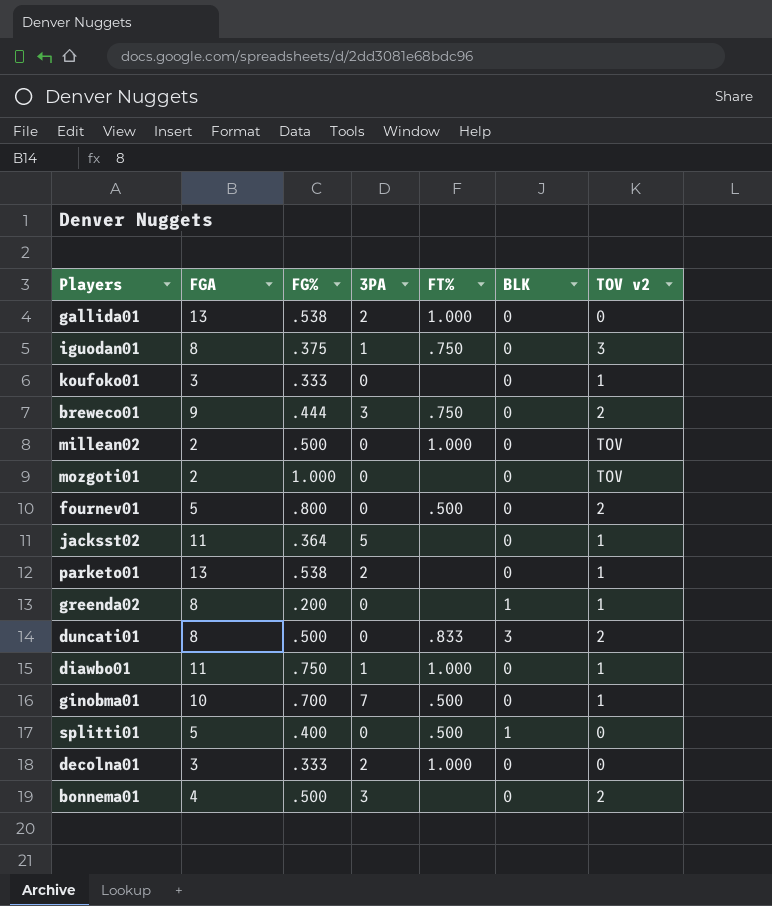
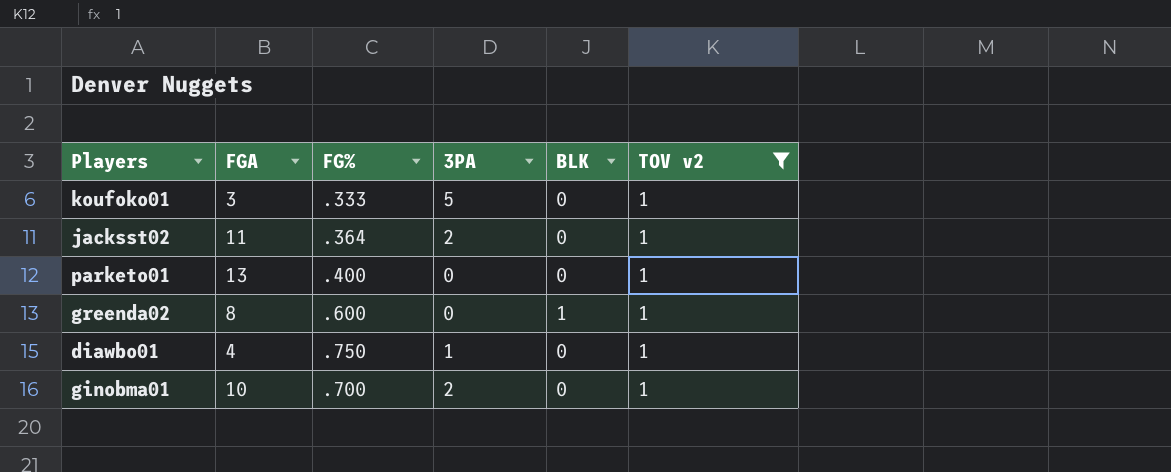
filter: none -> TOV v2 = 1
column FT% | position: 5 -> none
koufoko01 | 3PA: 0 -> 5
jacksst02 | 3PA: 5 -> 2
parketo01 | FG%: .538 -> .400
parketo01 | 3PA: 2 -> 0
greenda02 | FG%: .200 -> .600
diawbo01 | FGA: 11 -> 4
ginobma01 | 3PA: 7 -> 2

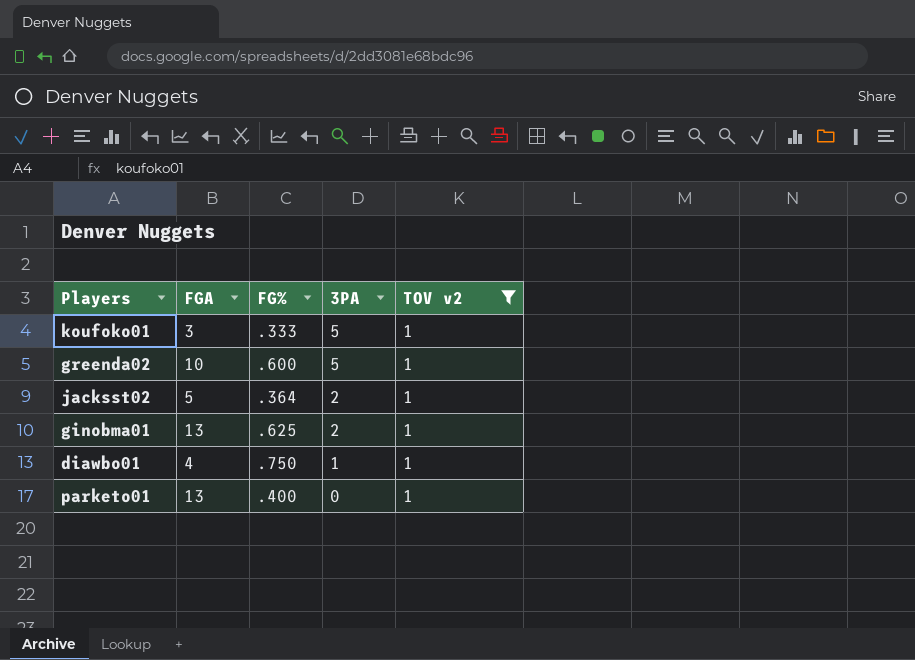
row order: none -> 3PA descending
column BLK | position: 5 -> none
greenda02 | FGA: 8 -> 10
greenda02 | 3PA: 0 -> 5
jacksst02 | FGA: 11 -> 5
ginobma01 | FGA: 10 -> 13
ginobma01 | FG%: .700 -> .625

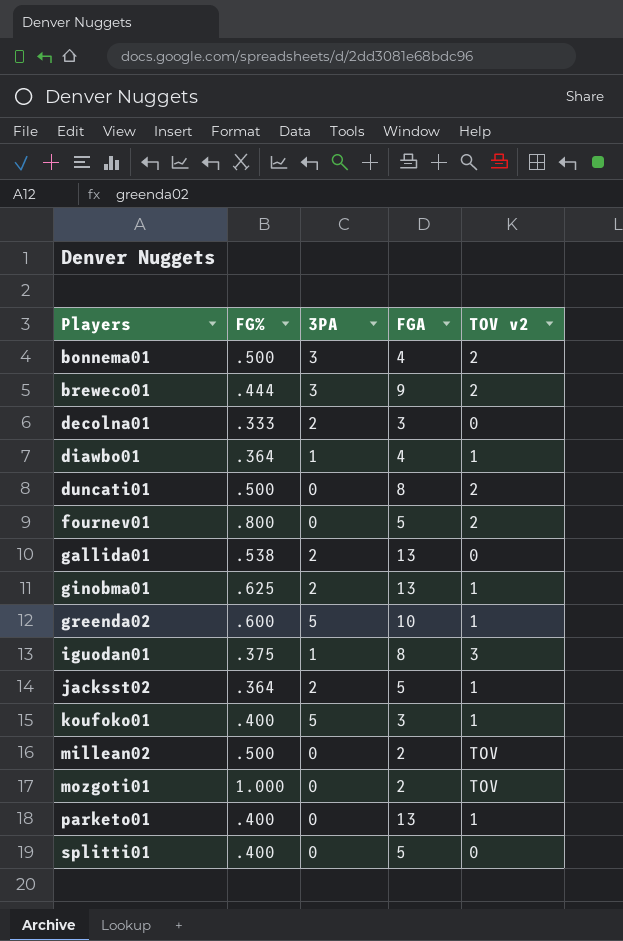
filter: TOV v2 = 1 -> none
row order: 3PA descending -> Players ascending
column FGA | position: 2 -> 4
diawbo01 | FG%: .750 -> .364
koufoko01 | FG%: .333 -> .400

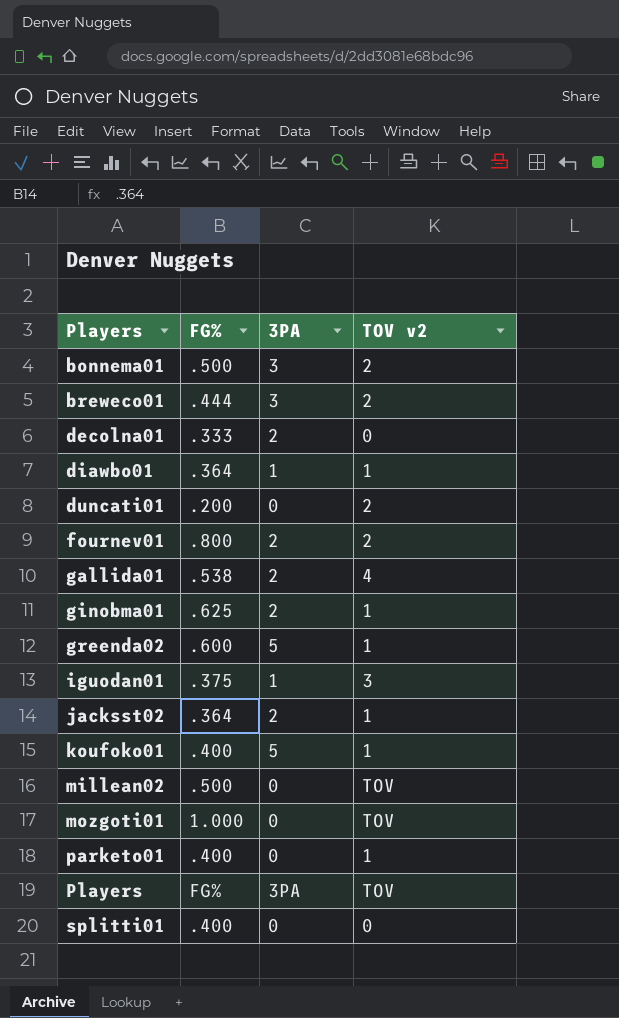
column FGA | position: 4 -> none
duncati01 | FG%: .500 -> .200
fournev01 | 3PA: 0 -> 2
gallida01 | TOV v2: 0 -> 4
row Players: none -> FG% | 3PA | TOV

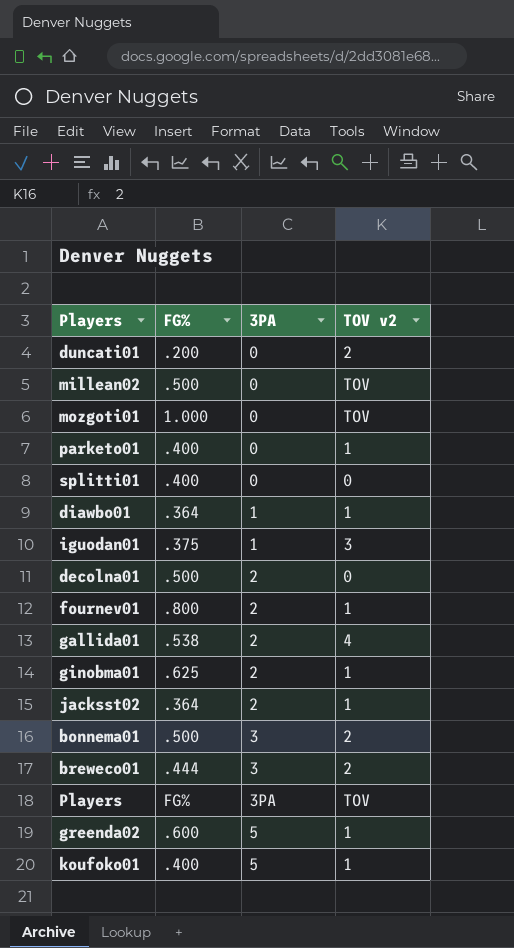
row order: Players ascending -> 3PA ascending
decolna01 | FG%: .333 -> .500
fournev01 | TOV v2: 2 -> 1

